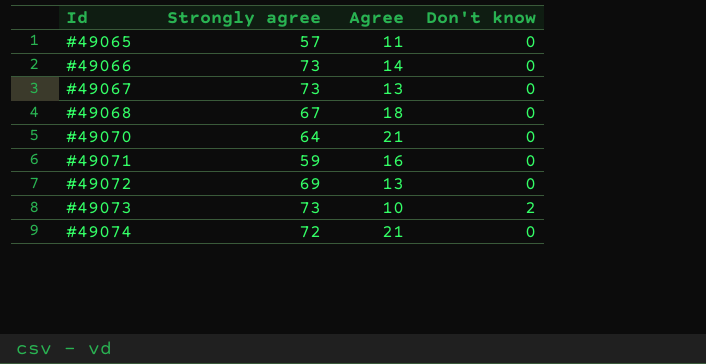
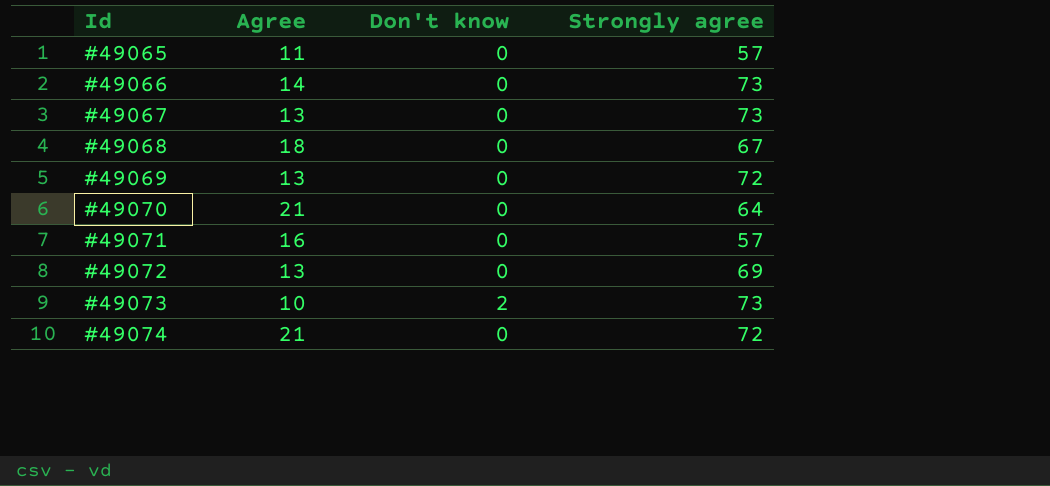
column Strongly agree | position: 2 -> 4
row #49069: none -> 13 | 0 | 72
#49071 | Strongly agree: 59 -> 57

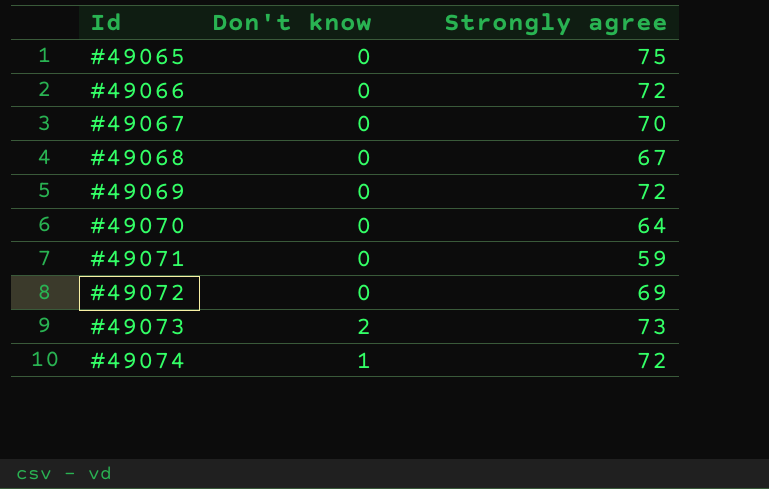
column Agree | position: 2 -> none
#49065 | Strongly agree: 57 -> 75
#49066 | Strongly agree: 73 -> 72
#49067 | Strongly agree: 73 -> 70
#49071 | Strongly agree: 57 -> 59
#49074 | Don't know: 0 -> 1

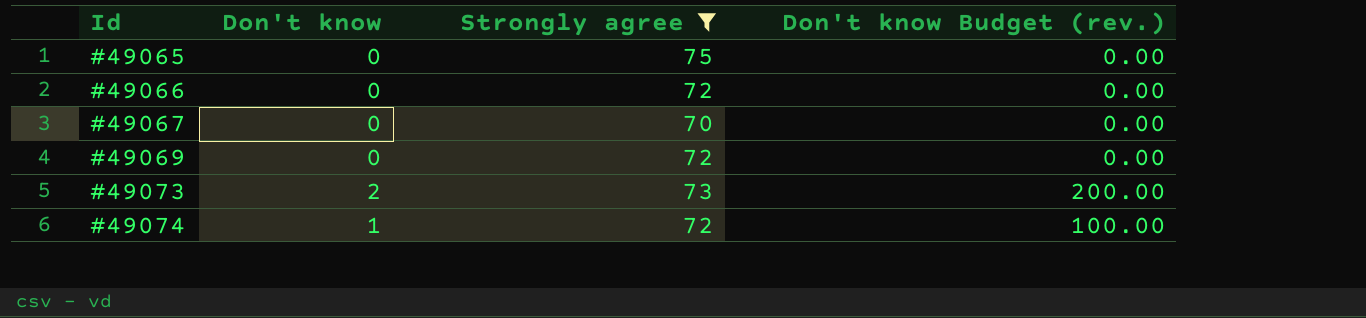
filter: none -> Strongly agree >= 70
column Don't know Budget (rev.) | formula: none -> [Don't know] * 100

